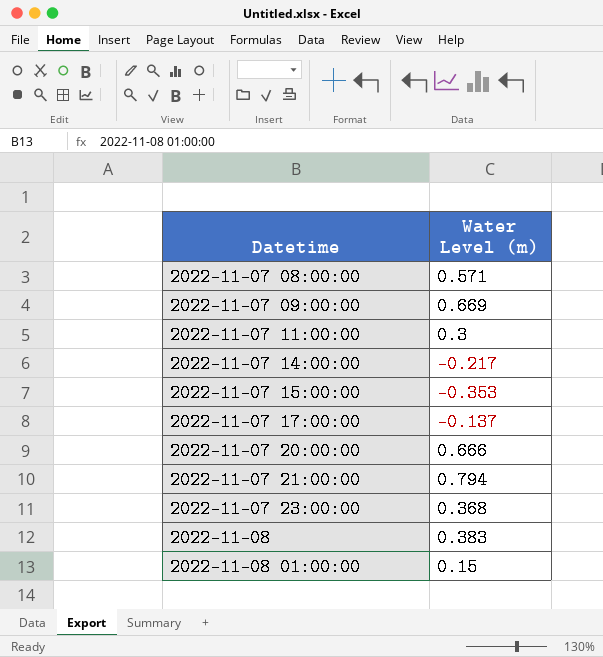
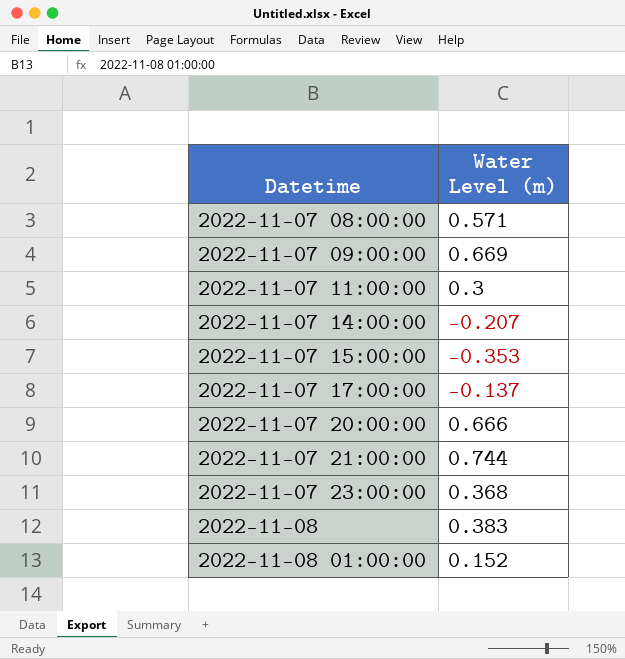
2022-11-07 14:00:00 | Water Level (m): -0.217 -> -0.207
2022-11-07 21:00:00 | Water Level (m): 0.794 -> 0.744
2022-11-08 01:00:00 | Water Level (m): 0.15 -> 0.152

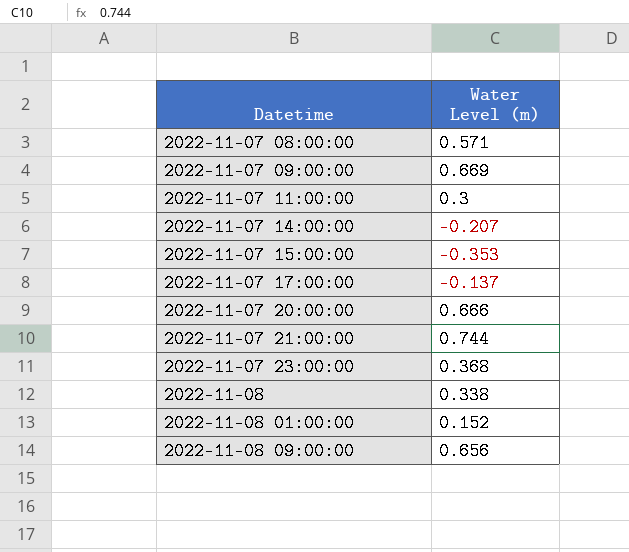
2022-11-08 | Water Level (m): 0.383 -> 0.338
row 2022-11-08 09:00:00: none -> 0.656

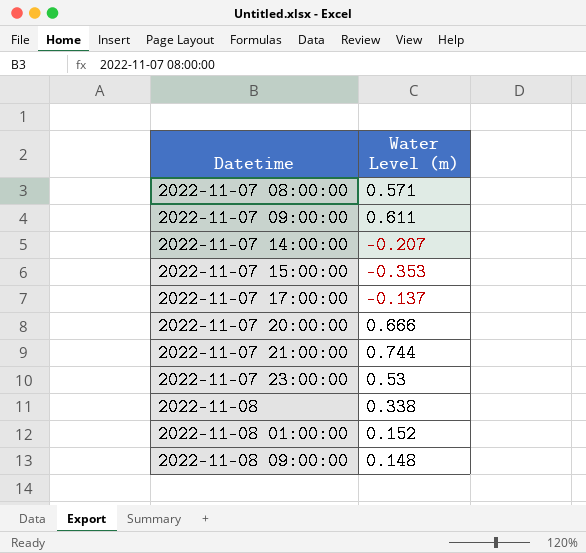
row 2022-11-07 11:00:00: 0.3 -> none
2022-11-07 09:00:00 | Water Level (m): 0.669 -> 0.611
2022-11-07 23:00:00 | Water Level (m): 0.368 -> 0.53
2022-11-08 09:00:00 | Water Level (m): 0.656 -> 0.148

